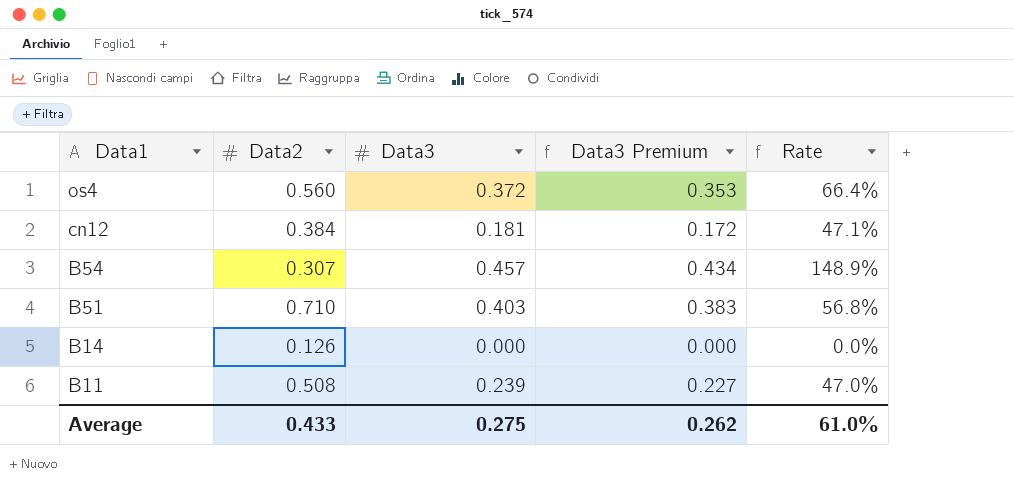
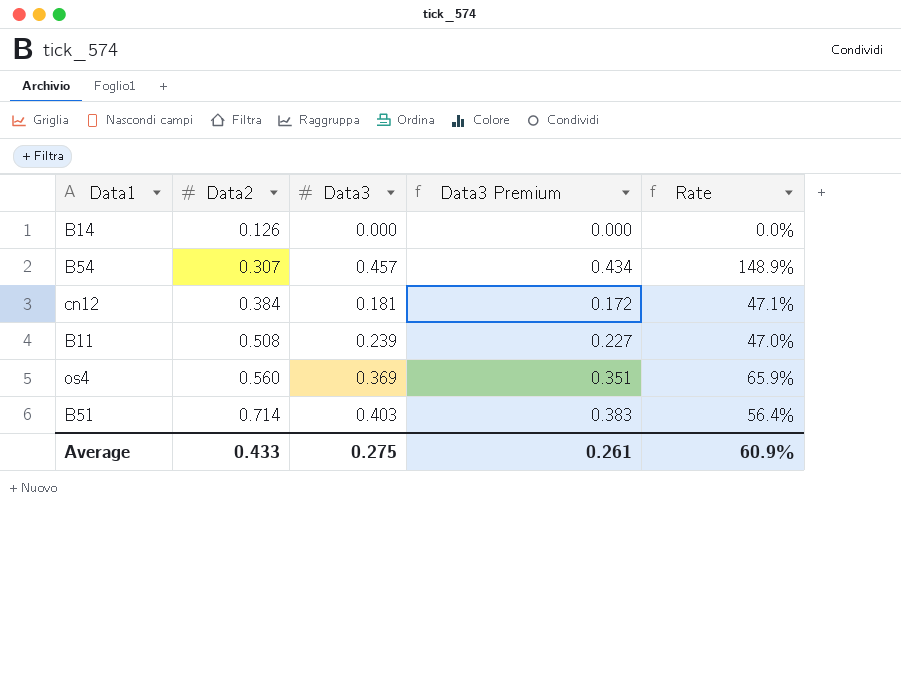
row order: Data1 descending -> Data2 ascending
os4 | Data3: 0.372 -> 0.369
os4 | Data3 Premium: 0.353 -> 0.351
os4 | Rate: 66.4% -> 65.9%
B51 | Data2: 0.710 -> 0.714
B51 | Rate: 56.8% -> 56.4%
Average | Data3 Premium: 0.262 -> 0.261
Average | Rate: 61.0% -> 60.9%

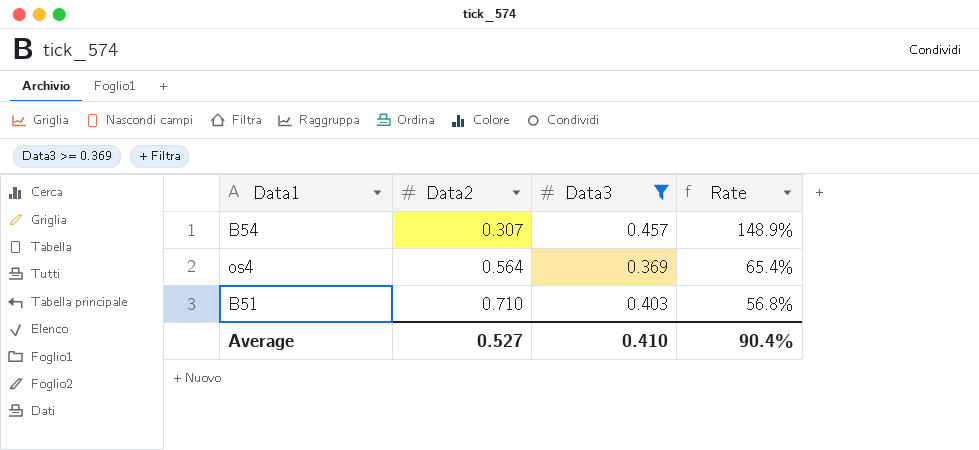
filter: none -> Data3 >= 0.369
column Data3 Premium | formula: [Data3] * 0.95 -> none
os4 | Data2: 0.560 -> 0.564
os4 | Rate: 65.9% -> 65.4%
B51 | Data2: 0.714 -> 0.710
B51 | Rate: 56.4% -> 56.8%
Average | Data2: 0.433 -> 0.527
Average | Data3: 0.275 -> 0.410
Average | Rate: 60.9% -> 90.4%

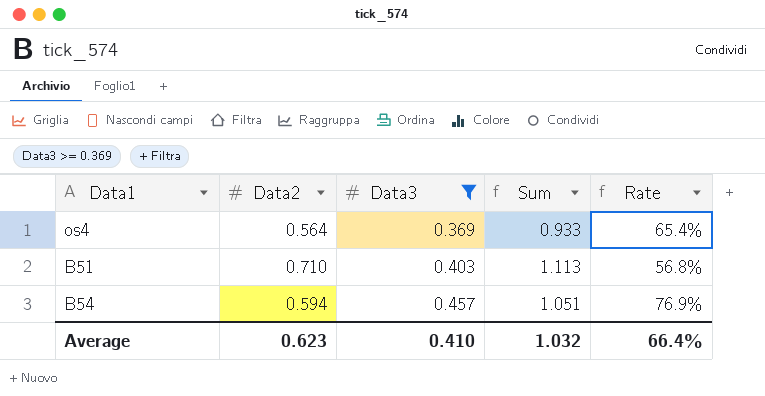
row order: Data2 ascending -> Data3 ascending
column Sum | formula: none -> [Data2] + [Data3]
B54 | Data2: 0.307 -> 0.594
B54 | Rate: 148.9% -> 76.9%
Average | Data2: 0.527 -> 0.623
Average | Rate: 90.4% -> 66.4%

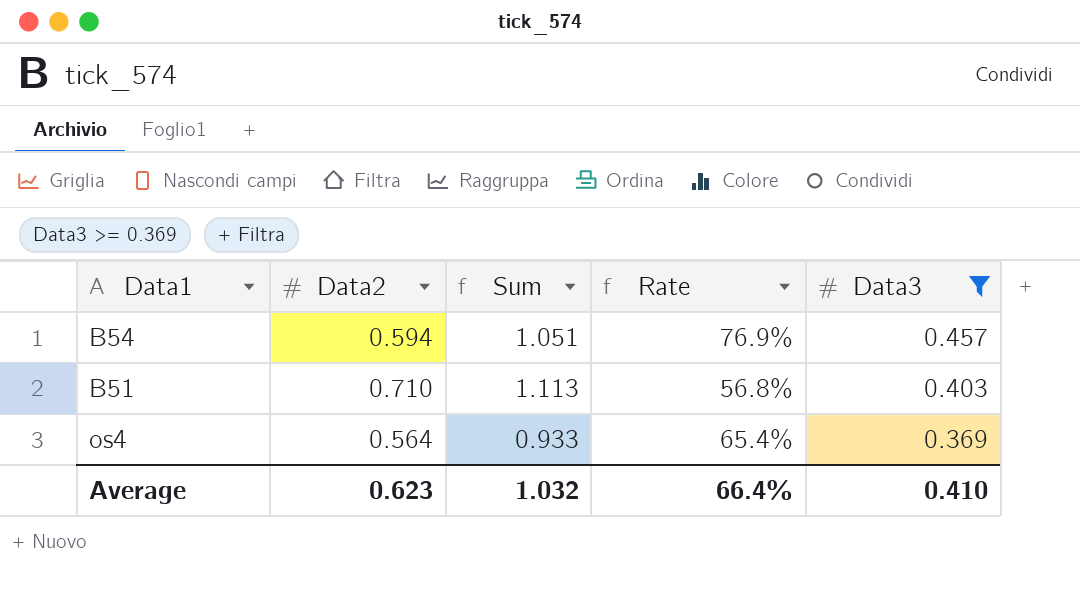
row order: Data3 ascending -> Data3 descending
column Data3 | position: 3 -> 5

